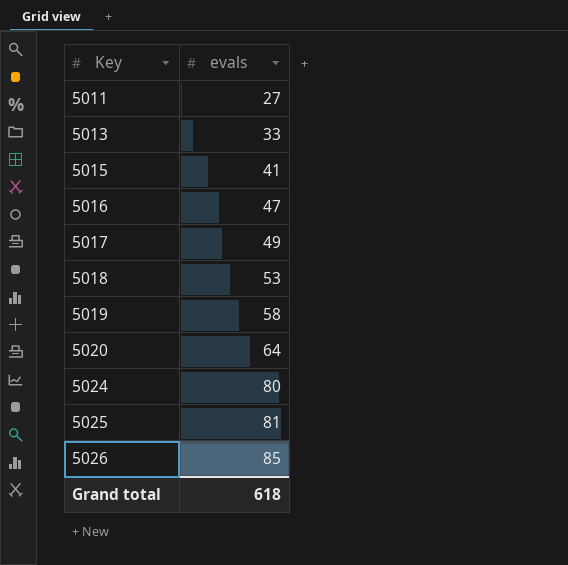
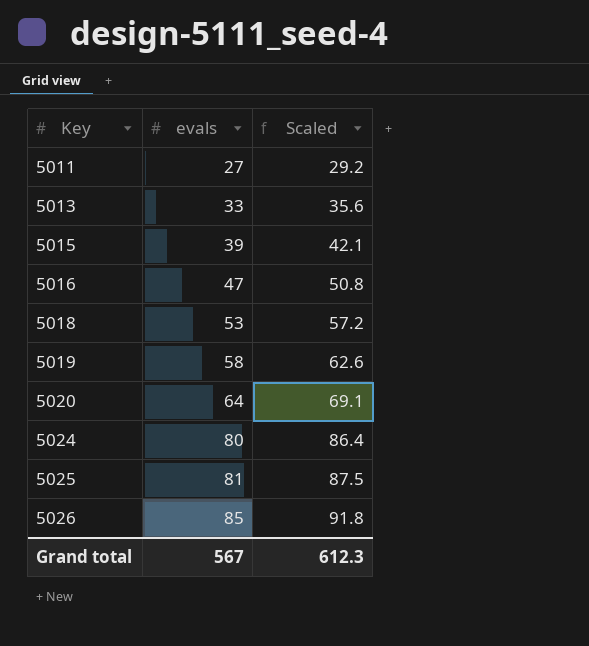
column Scaled | formula: none -> [evals] * 1.08
row 5017: 49 -> none
5015 | evals: 41 -> 39
Grand total | evals: 618 -> 567

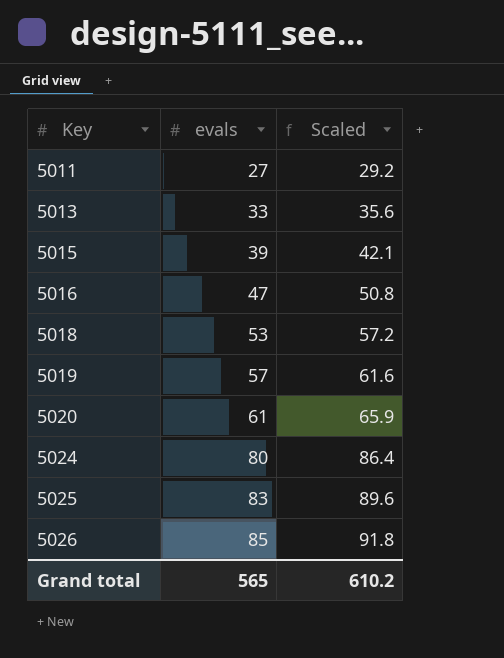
5019 | evals: 58 -> 57
5019 | Scaled: 62.6 -> 61.6
5020 | evals: 64 -> 61
5020 | Scaled: 69.1 -> 65.9
5025 | evals: 81 -> 83
5025 | Scaled: 87.5 -> 89.6
Grand total | evals: 567 -> 565
Grand total | Scaled: 612.3 -> 610.2

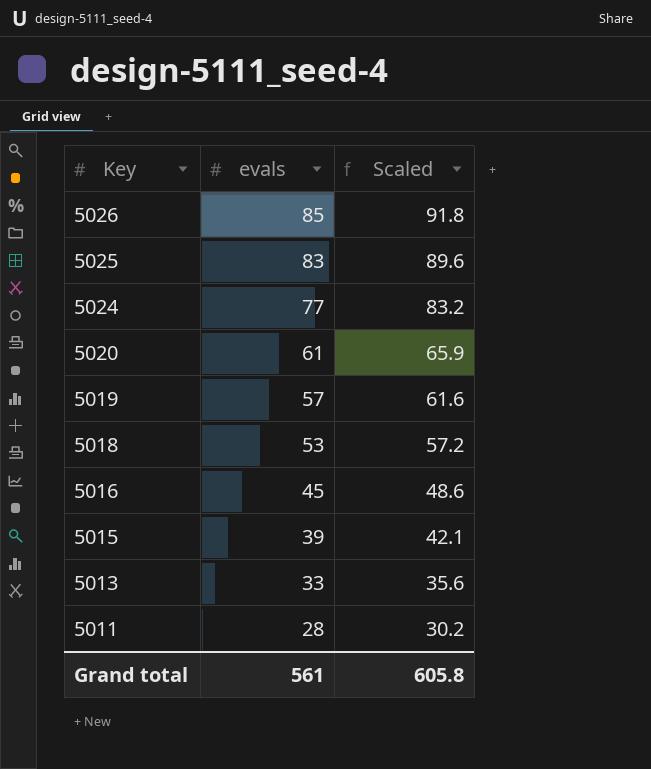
row order: Key ascending -> Key descending
5024 | evals: 80 -> 77
5024 | Scaled: 86.4 -> 83.2
5016 | evals: 47 -> 45
5016 | Scaled: 50.8 -> 48.6
5011 | evals: 27 -> 28
5011 | Scaled: 29.2 -> 30.2
Grand total | evals: 565 -> 561
Grand total | Scaled: 610.2 -> 605.8

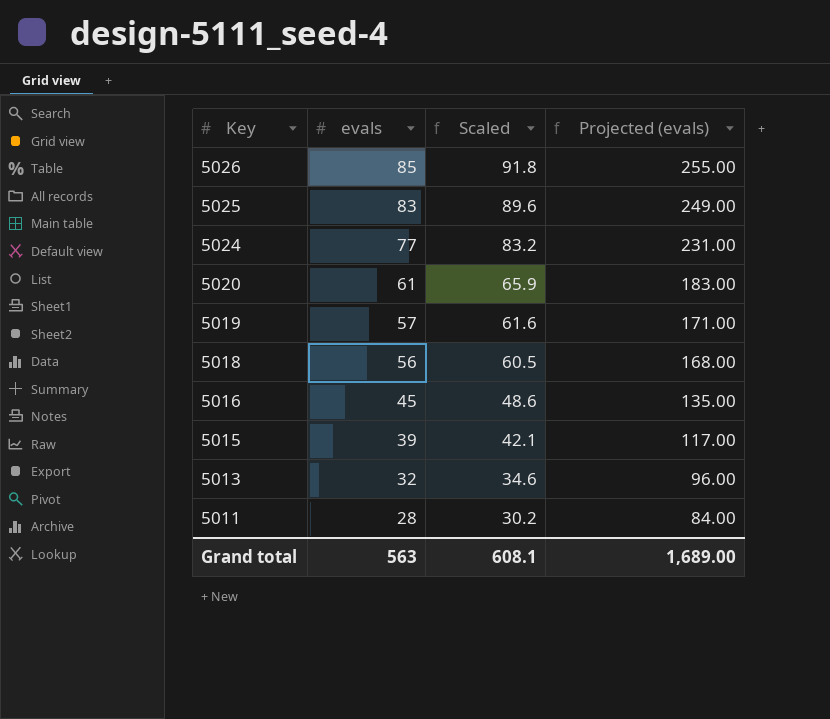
column Projected (evals) | formula: none -> [evals] * 3
5018 | evals: 53 -> 56
5018 | Scaled: 57.2 -> 60.5
5013 | evals: 33 -> 32
5013 | Scaled: 35.6 -> 34.6
Grand total | evals: 561 -> 563
Grand total | Scaled: 605.8 -> 608.1

